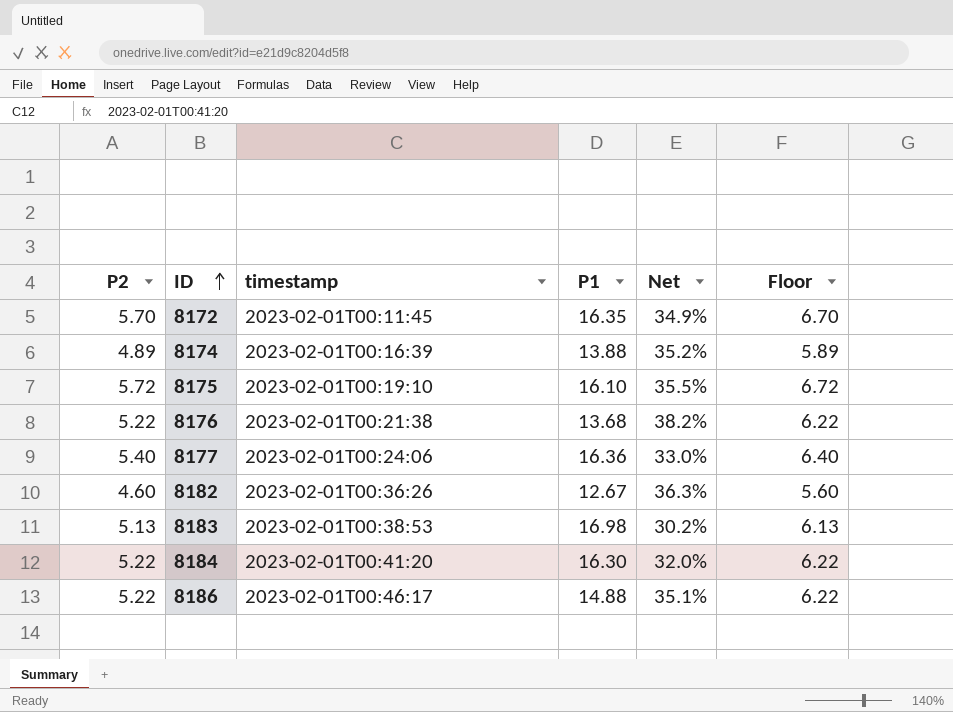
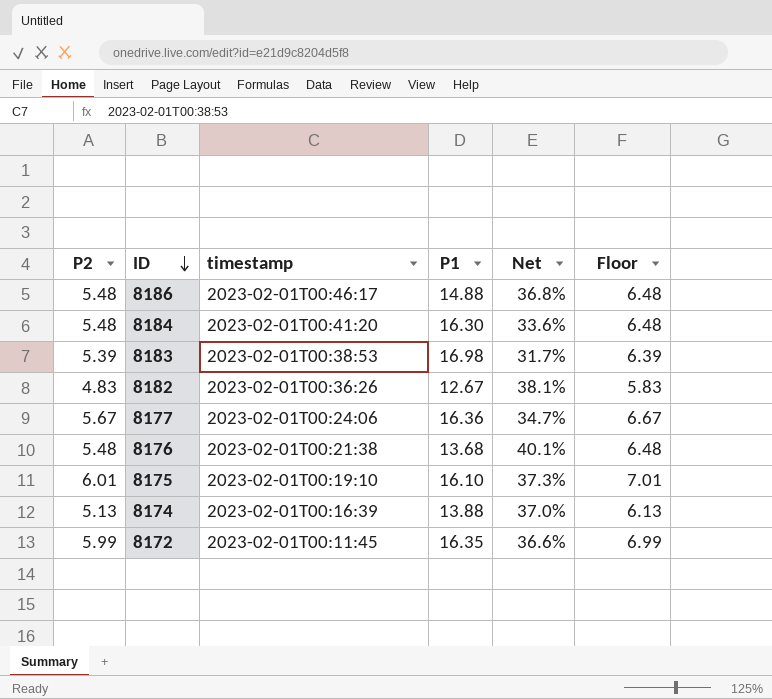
row order: ID ascending -> ID descending
8186 | P2: 5.22 -> 5.48
8186 | Net: 35.1% -> 36.8%
8186 | Floor: 6.22 -> 6.48
8184 | P2: 5.22 -> 5.48
8184 | Net: 32.0% -> 33.6%
8184 | Floor: 6.22 -> 6.48
8183 | P2: 5.13 -> 5.39
8183 | Net: 30.2% -> 31.7%
8183 | Floor: 6.13 -> 6.39
8182 | P2: 4.60 -> 4.83
8182 | Net: 36.3% -> 38.1%
8182 | Floor: 5.60 -> 5.83
8177 | P2: 5.40 -> 5.67
8177 | Net: 33.0% -> 34.7%
8177 | Floor: 6.40 -> 6.67
8176 | P2: 5.22 -> 5.48
8176 | Net: 38.2% -> 40.1%
8176 | Floor: 6.22 -> 6.48
8175 | P2: 5.72 -> 6.01
8175 | Net: 35.5% -> 37.3%
8175 | Floor: 6.72 -> 7.01
8174 | P2: 4.89 -> 5.13
8174 | Net: 35.2% -> 37.0%
8174 | Floor: 5.89 -> 6.13
8172 | P2: 5.70 -> 5.99
8172 | Net: 34.9% -> 36.6%
8172 | Floor: 6.70 -> 6.99

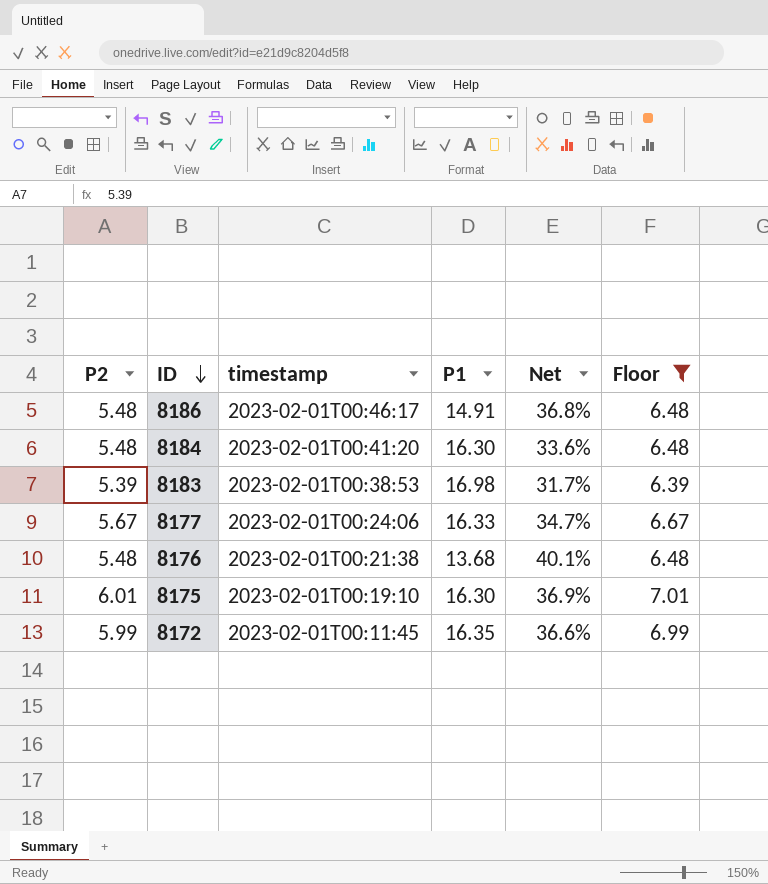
filter: none -> Floor >= 6.39
8186 | P1: 14.88 -> 14.91
8177 | P1: 16.36 -> 16.33
8175 | P1: 16.10 -> 16.30
8175 | Net: 37.3% -> 36.9%

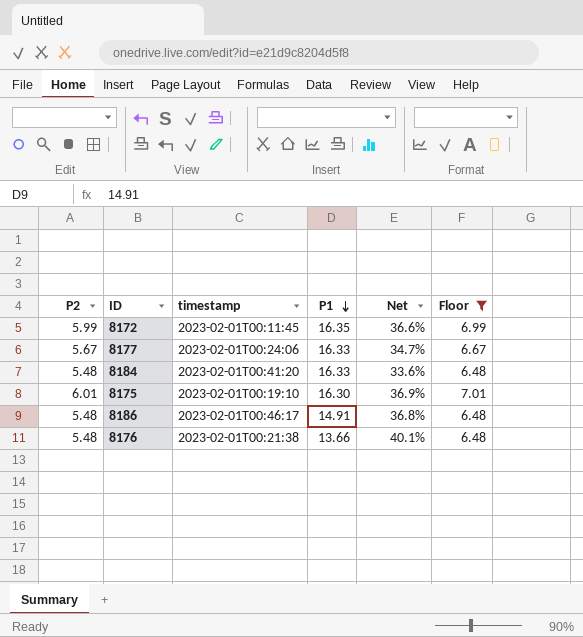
row order: ID descending -> P1 descending
row 8183: 5.39 | 2023-02-01T00:38:53 | 16.98 | 31.7% | 6.39 -> none
8184 | P1: 16.30 -> 16.33
8176 | P1: 13.68 -> 13.66

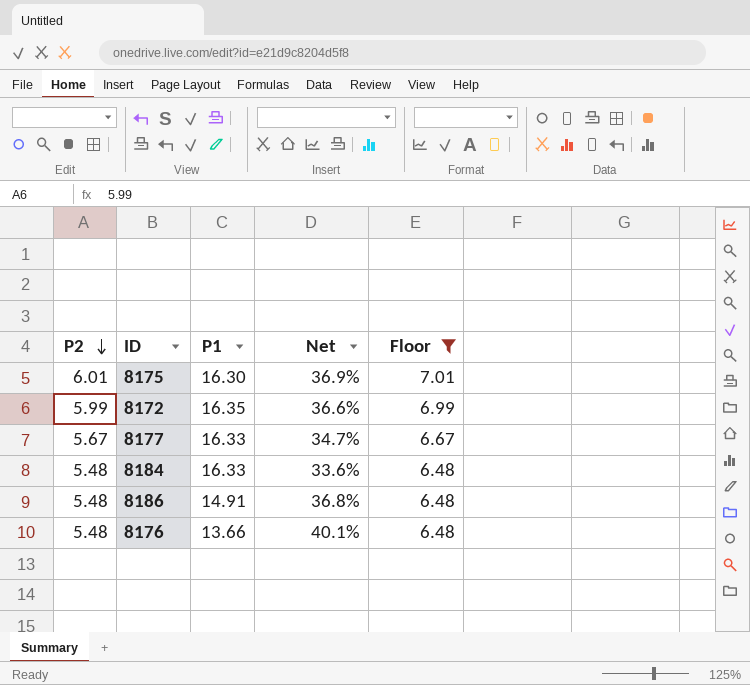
row order: P1 descending -> P2 descending
column timestamp | position: 3 -> none

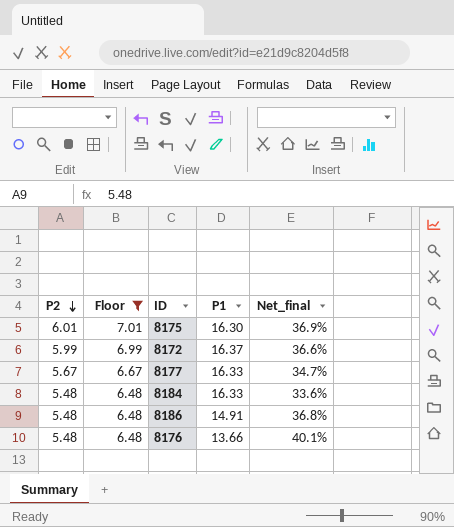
column Floor | position: 5 -> 2
column name: Net -> Net_final
8172 | P1: 16.35 -> 16.37

